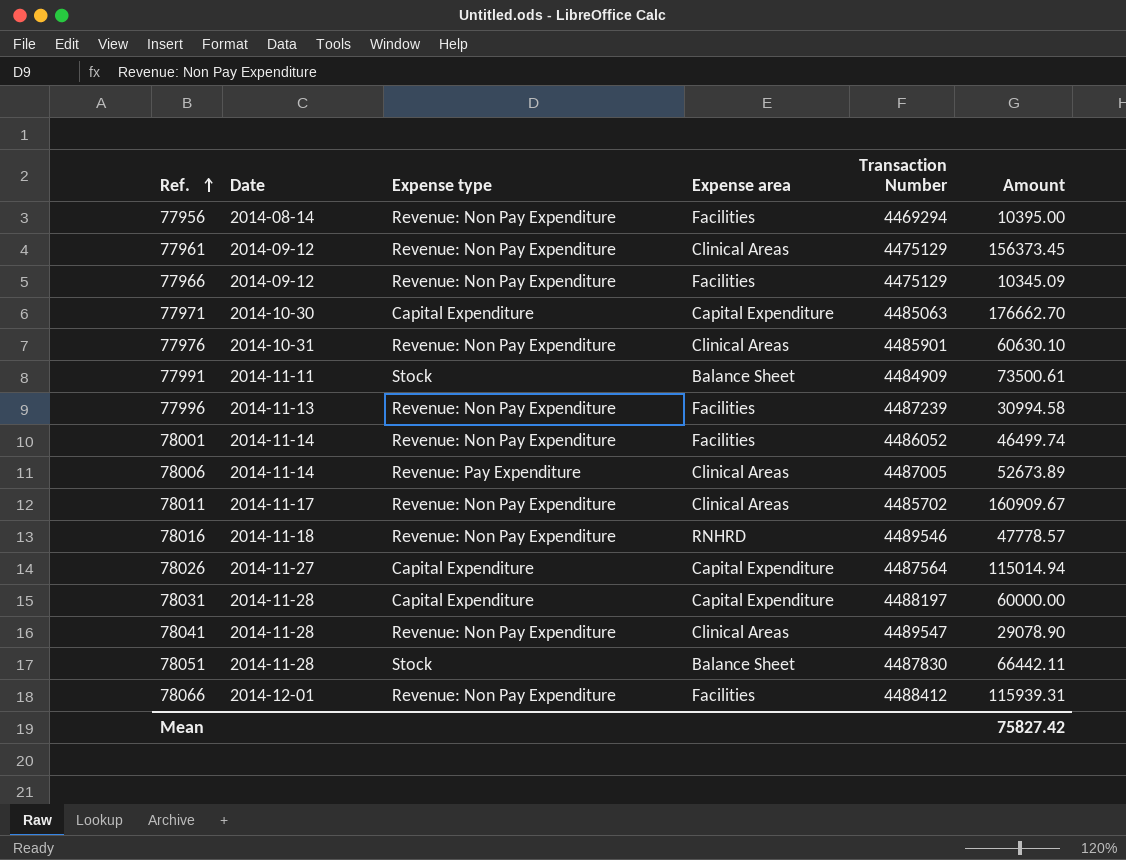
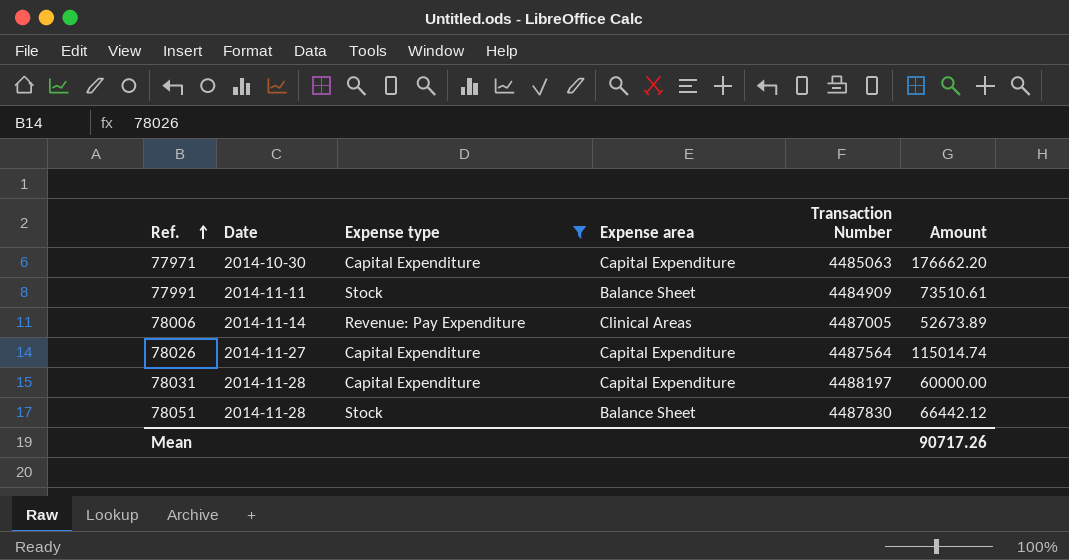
filter: none -> Expense type != Revenue: Non Pay Expenditure
77971 | Amount: 176662.70 -> 176662.20
77991 | Amount: 73500.61 -> 73510.61
78026 | Amount: 115014.94 -> 115014.74
78051 | Amount: 66442.11 -> 66442.12
Mean | Amount: 75827.42 -> 90717.26

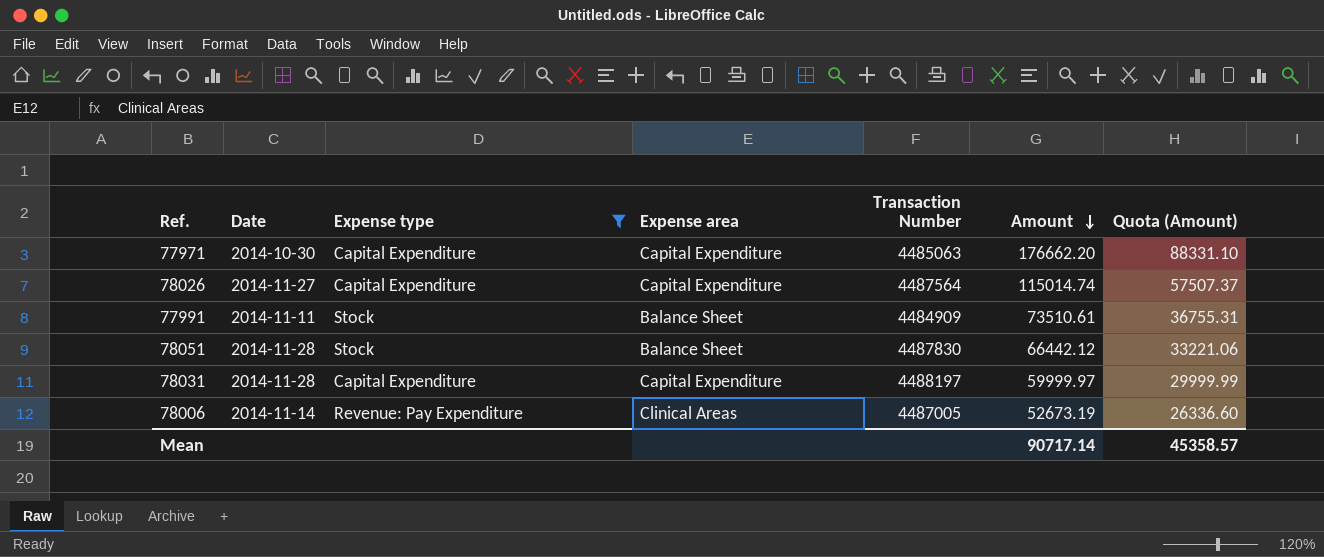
row order: Ref. ascending -> Amount descending
column Quota (Amount) | formula: none -> [Amount] * 0.5
78031 | Amount: 60000.00 -> 59999.97
78006 | Amount: 52673.89 -> 52673.19
Mean | Amount: 90717.26 -> 90717.14

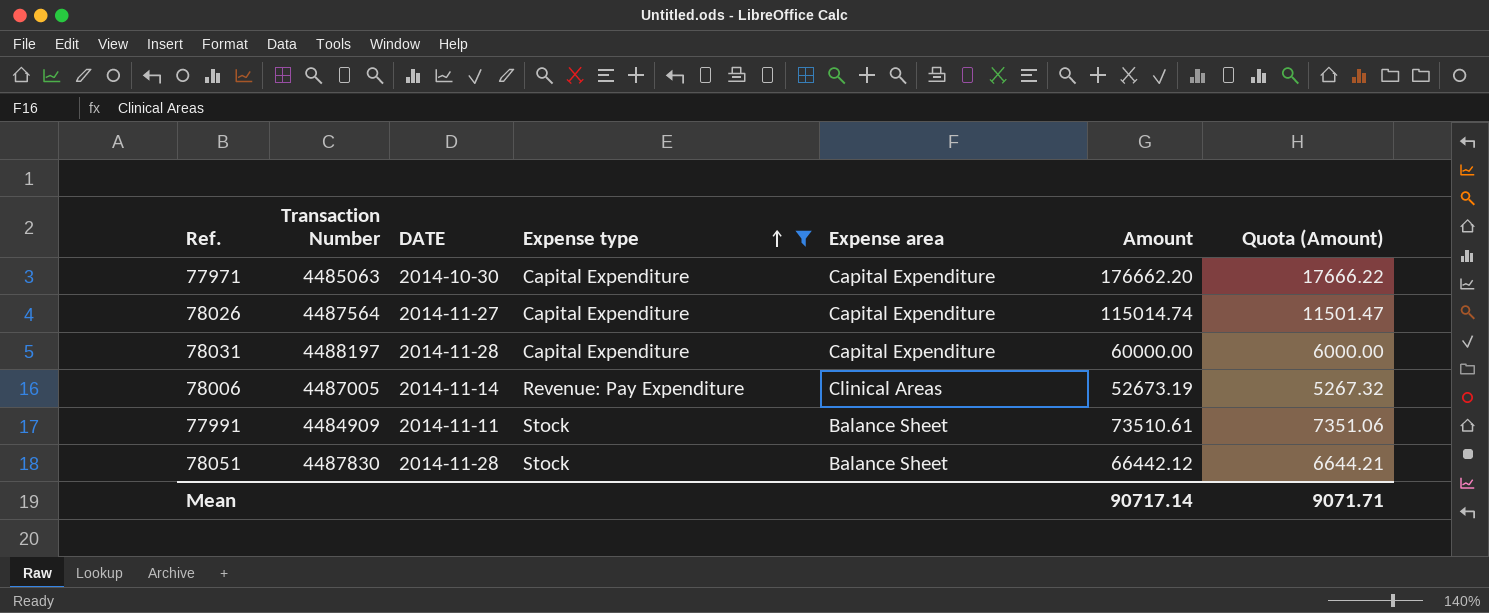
row order: Amount descending -> Expense type ascending
column Transaction Number | position: 5 -> 2
column name: Date -> DATE
column Quota (Amount) | formula: [Amount] * 0.5 -> [Amount] * 0.1
78031 | Amount: 59999.97 -> 60000.00
Mean | Quota (Amount): 45358.57 -> 9071.71

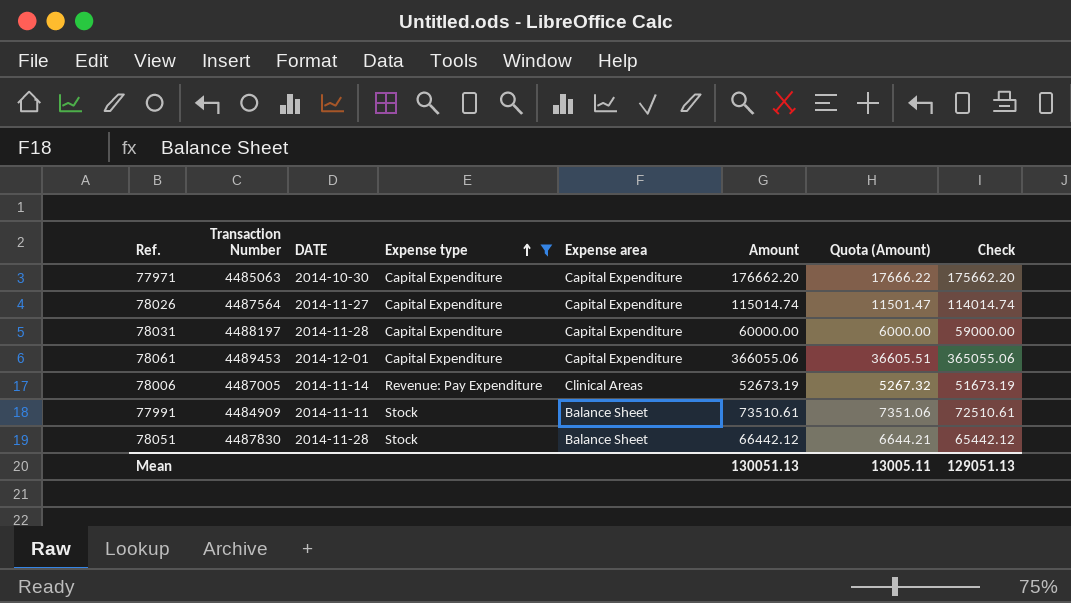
column Check | formula: none -> [Amount] - 1000
row 78061: none -> 4489453 | 2014-12-01 | Capital Expenditure | Capital Expenditure | 366055.06 | 36605.51 | 365055.06
Mean | Amount: 90717.14 -> 130051.13
Mean | Quota (Amount): 9071.71 -> 13005.11

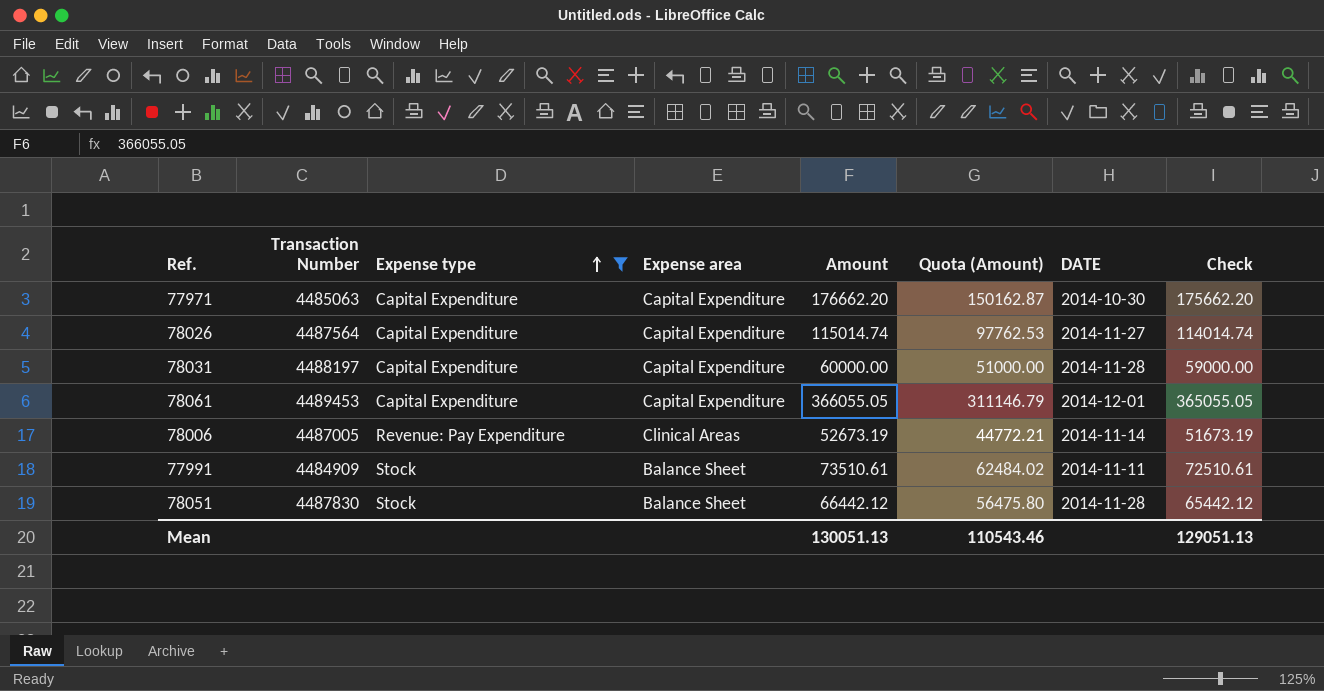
column Quota (Amount) | formula: [Amount] * 0.1 -> [Amount] * 0.85
column DATE | position: 3 -> 7
78061 | Amount: 366055.06 -> 366055.05
78061 | Check: 365055.06 -> 365055.05
Mean | Quota (Amount): 13005.11 -> 110543.46

